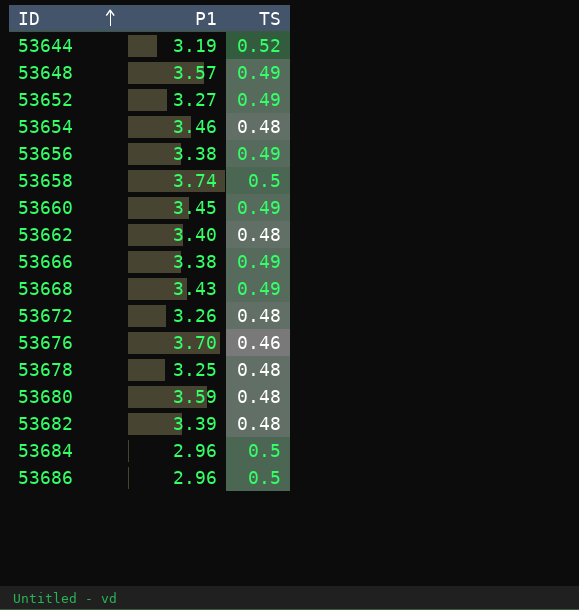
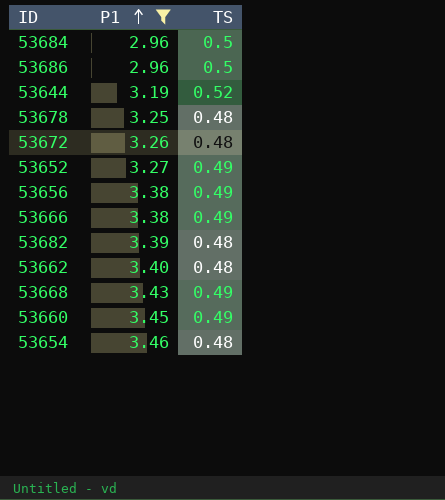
filter: none -> P1 <= 3.46
row order: ID ascending -> P1 ascending

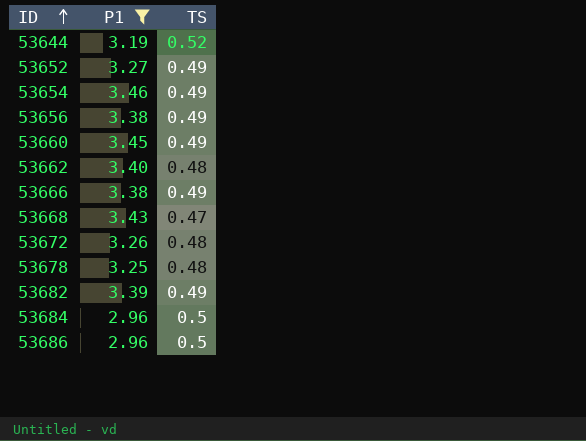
row order: P1 ascending -> ID ascending
53654 | TS: 0.48 -> 0.49
53668 | TS: 0.49 -> 0.47
53682 | TS: 0.48 -> 0.49

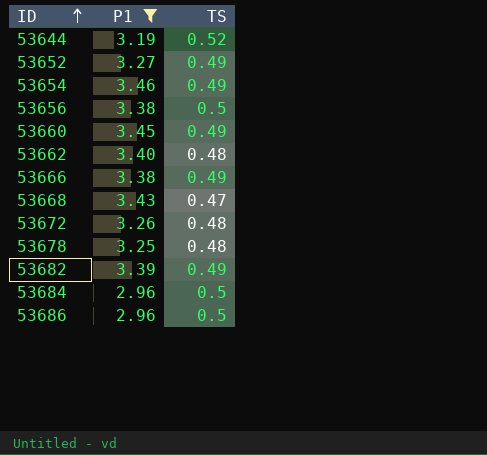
53656 | TS: 0.49 -> 0.5

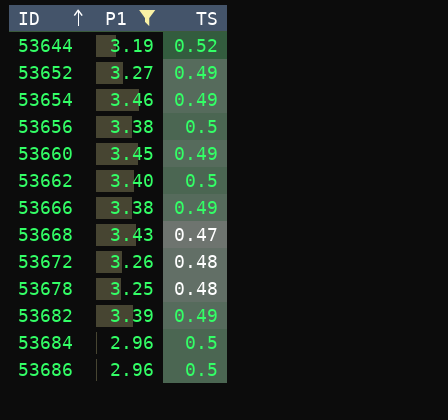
53662 | TS: 0.48 -> 0.5

